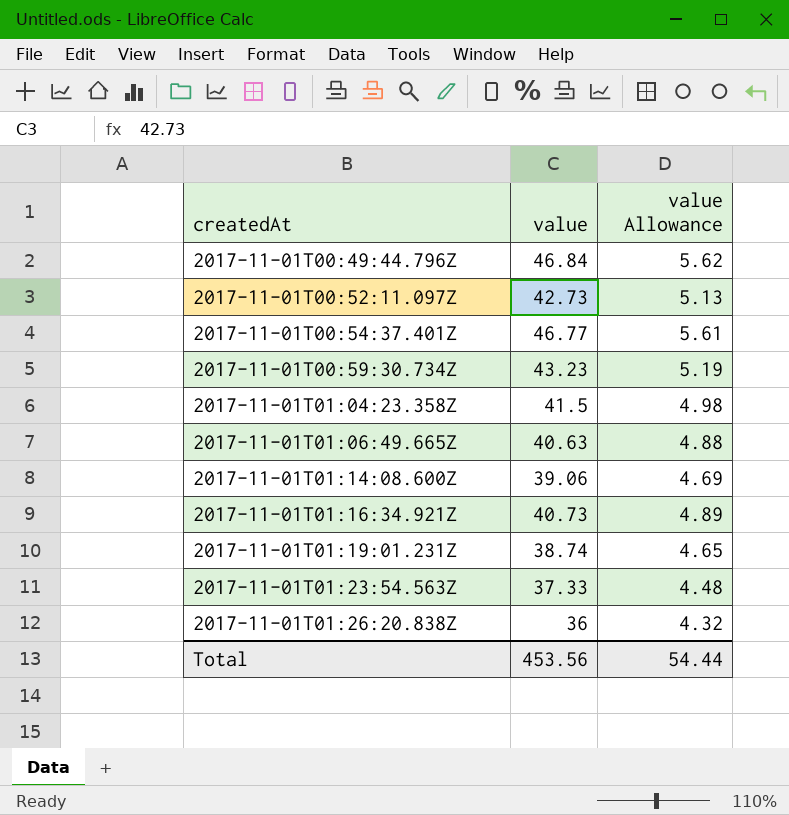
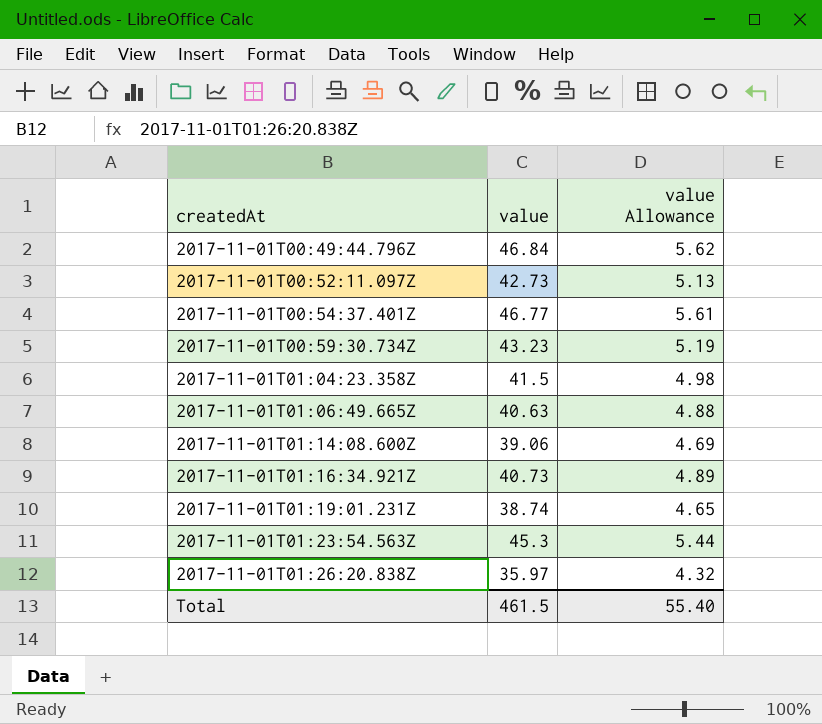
2017-11-01T01:23:54.563Z | value: 37.33 -> 45.3
2017-11-01T01:23:54.563Z | value Allowance: 4.48 -> 5.44
2017-11-01T01:26:20.838Z | value: 36 -> 35.97
Total | value: 453.56 -> 461.5
Total | value Allowance: 54.44 -> 55.40

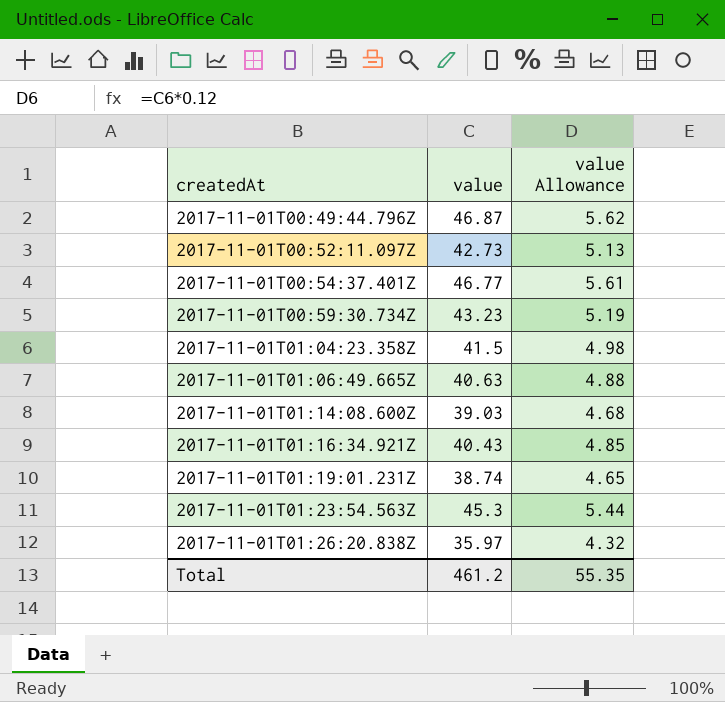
2017-11-01T00:49:44.796Z | value: 46.84 -> 46.87
2017-11-01T01:14:08.600Z | value: 39.06 -> 39.03
2017-11-01T01:14:08.600Z | value Allowance: 4.69 -> 4.68
2017-11-01T01:16:34.921Z | value: 40.73 -> 40.43
2017-11-01T01:16:34.921Z | value Allowance: 4.89 -> 4.85
Total | value: 461.5 -> 461.2
Total | value Allowance: 55.40 -> 55.35

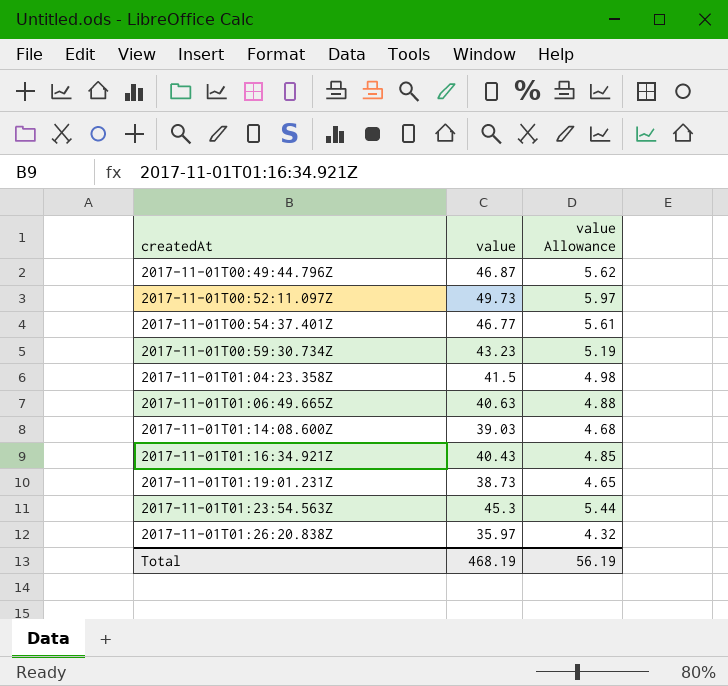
2017-11-01T00:52:11.097Z | value: 42.73 -> 49.73
2017-11-01T00:52:11.097Z | value Allowance: 5.13 -> 5.97
2017-11-01T01:19:01.231Z | value: 38.74 -> 38.73
Total | value: 461.2 -> 468.19
Total | value Allowance: 55.35 -> 56.19

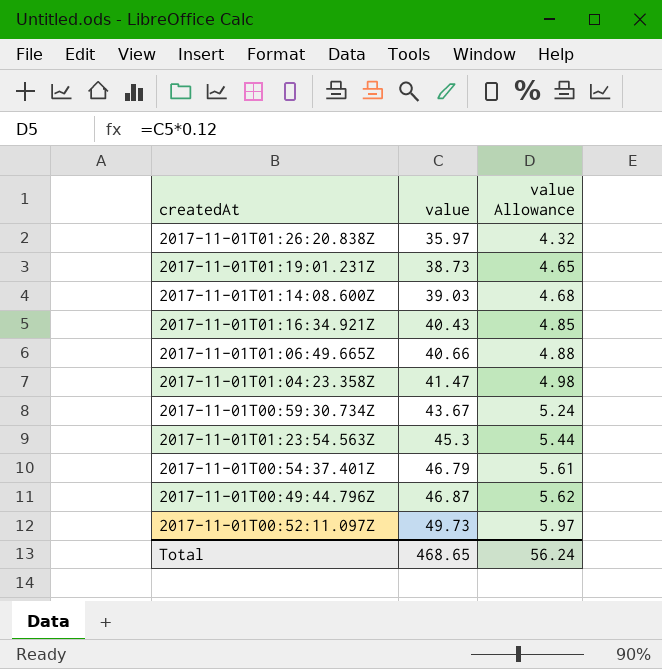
row order: createdAt ascending -> value ascending
2017-11-01T01:06:49.665Z | value: 40.63 -> 40.66
2017-11-01T01:04:23.358Z | value: 41.5 -> 41.47
2017-11-01T00:59:30.734Z | value: 43.23 -> 43.67
2017-11-01T00:59:30.734Z | value Allowance: 5.19 -> 5.24
2017-11-01T00:54:37.401Z | value: 46.77 -> 46.79
Total | value: 468.19 -> 468.65
Total | value Allowance: 56.19 -> 56.24

